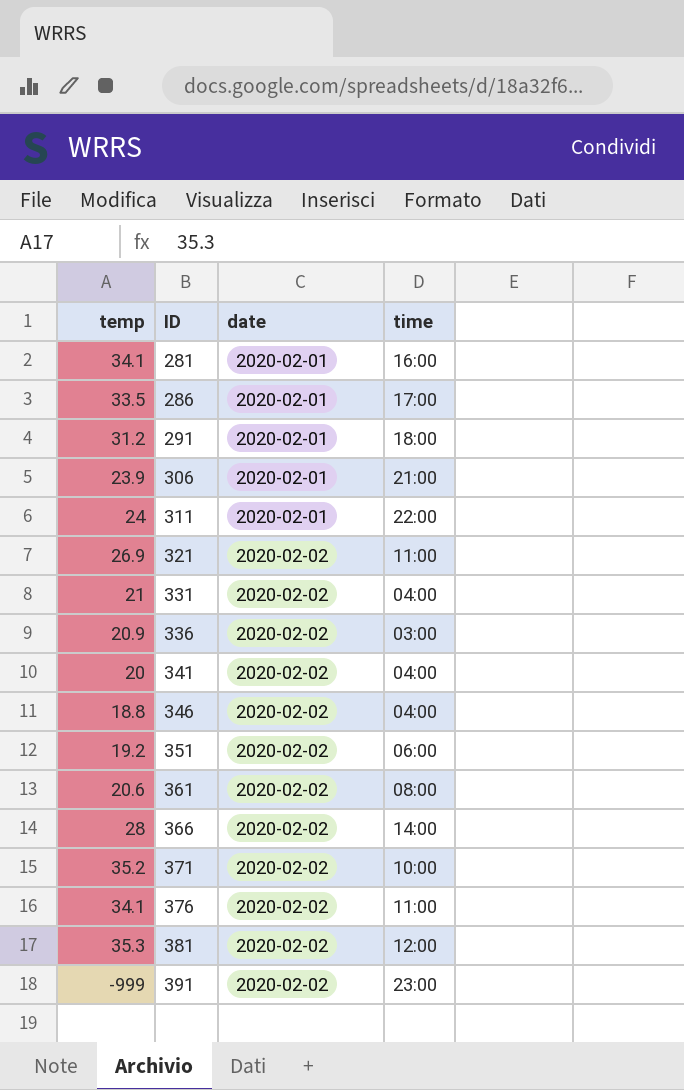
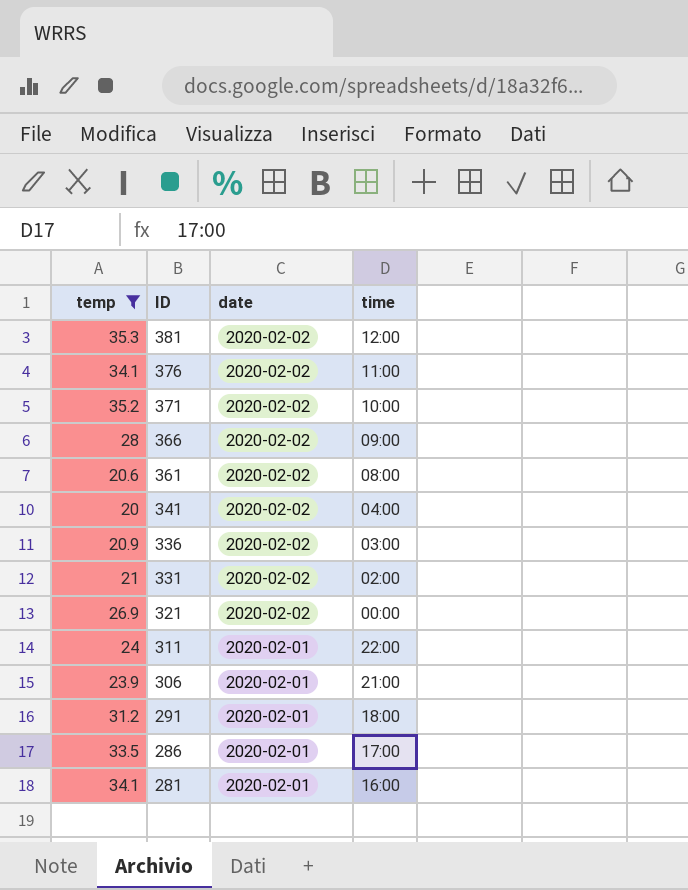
filter: none -> temp >= 20
row order: ID ascending -> ID descending
366 | time: 14:00 -> 09:00
331 | time: 04:00 -> 02:00
321 | time: 11:00 -> 00:00

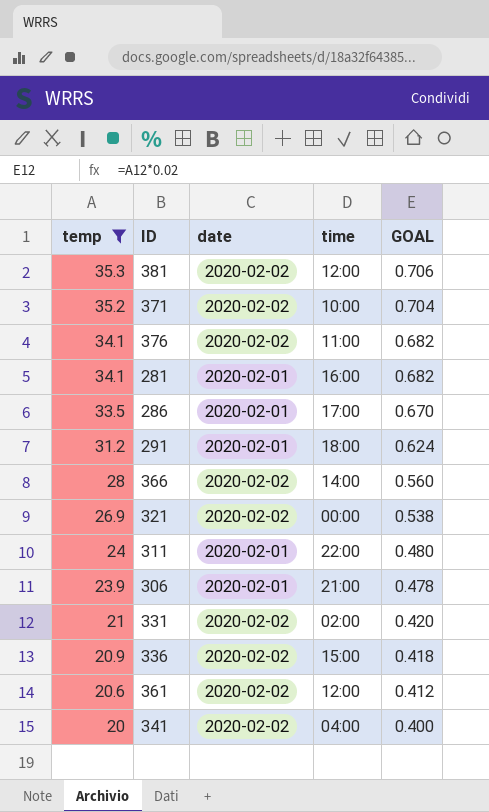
row order: ID descending -> temp descending
column GOAL | formula: none -> [temp] * 0.02
366 | time: 09:00 -> 14:00
336 | time: 03:00 -> 15:00
361 | time: 08:00 -> 12:00

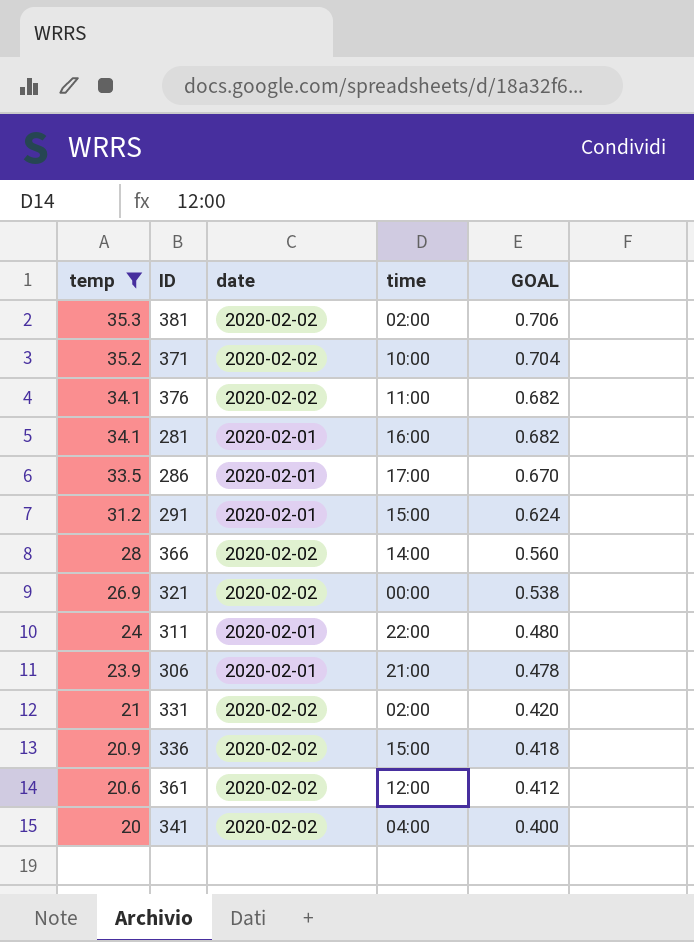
381 | time: 12:00 -> 02:00
291 | time: 18:00 -> 15:00

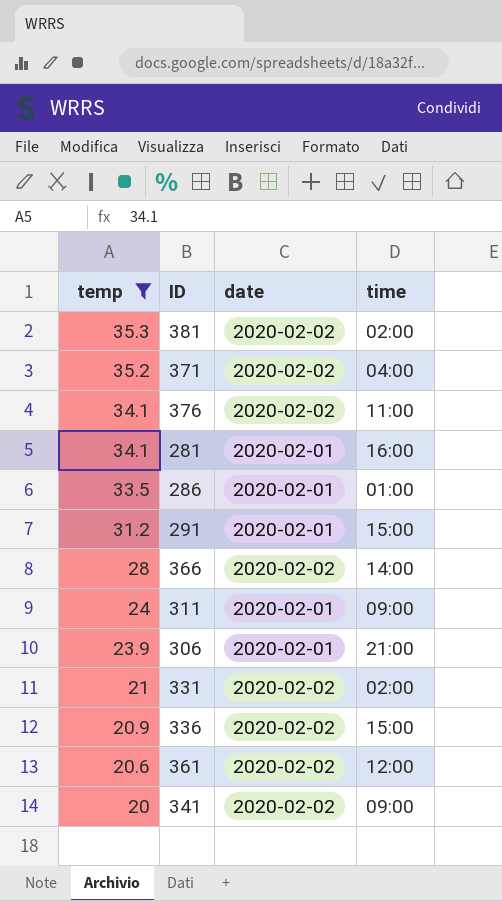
column GOAL | formula: [temp] * 0.02 -> none
row 321: 26.9 | 2020-02-02 | 00:00 | 0.538 -> none
371 | time: 10:00 -> 04:00
286 | time: 17:00 -> 01:00
311 | time: 22:00 -> 09:00
341 | time: 04:00 -> 09:00

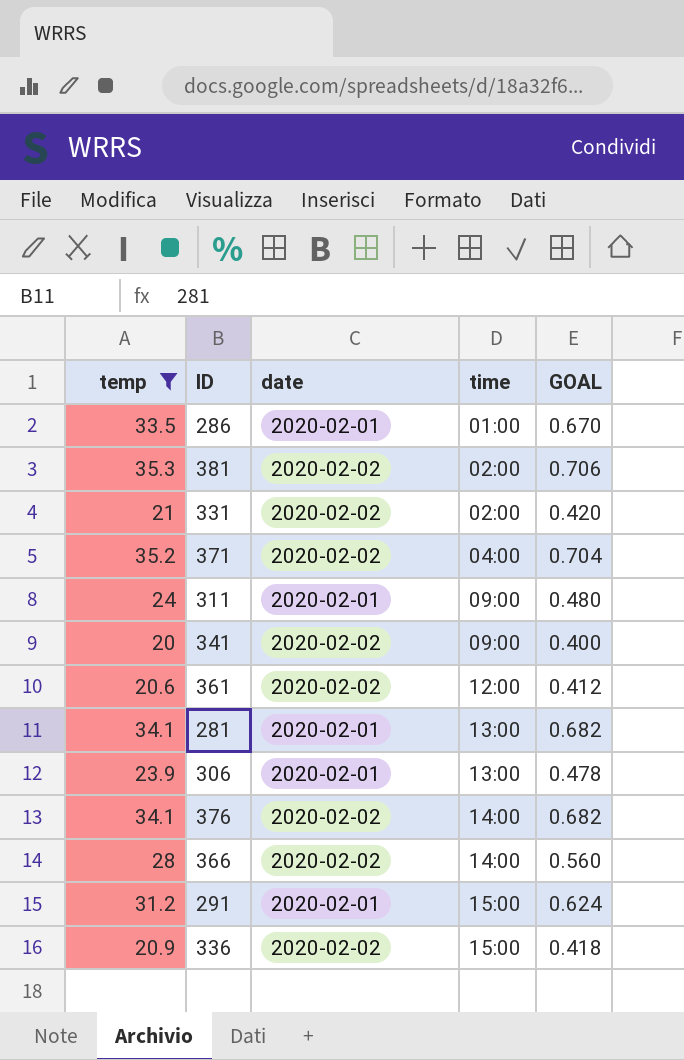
row order: temp descending -> time ascending
column GOAL | formula: none -> [temp] * 0.02
281 | time: 16:00 -> 13:00
306 | time: 21:00 -> 13:00
376 | time: 11:00 -> 14:00

